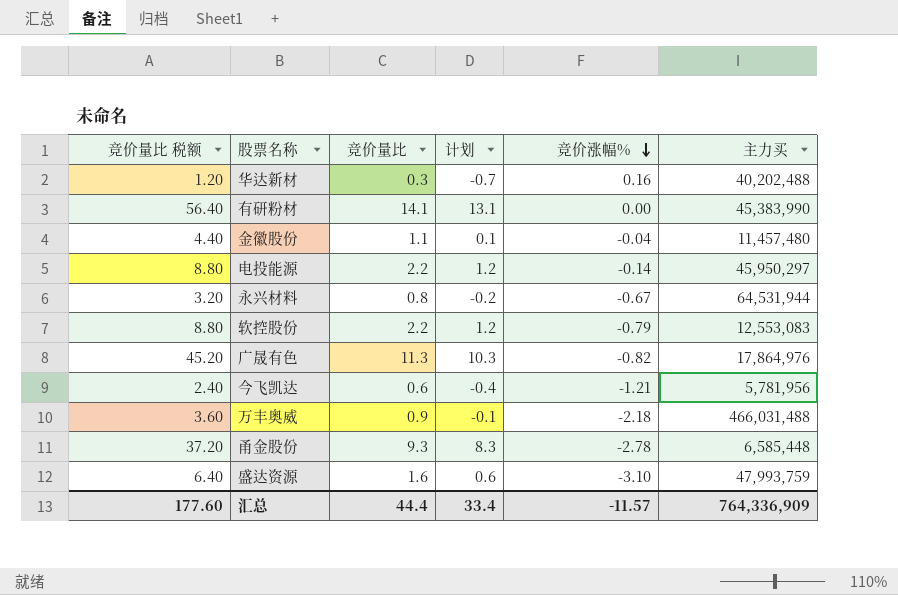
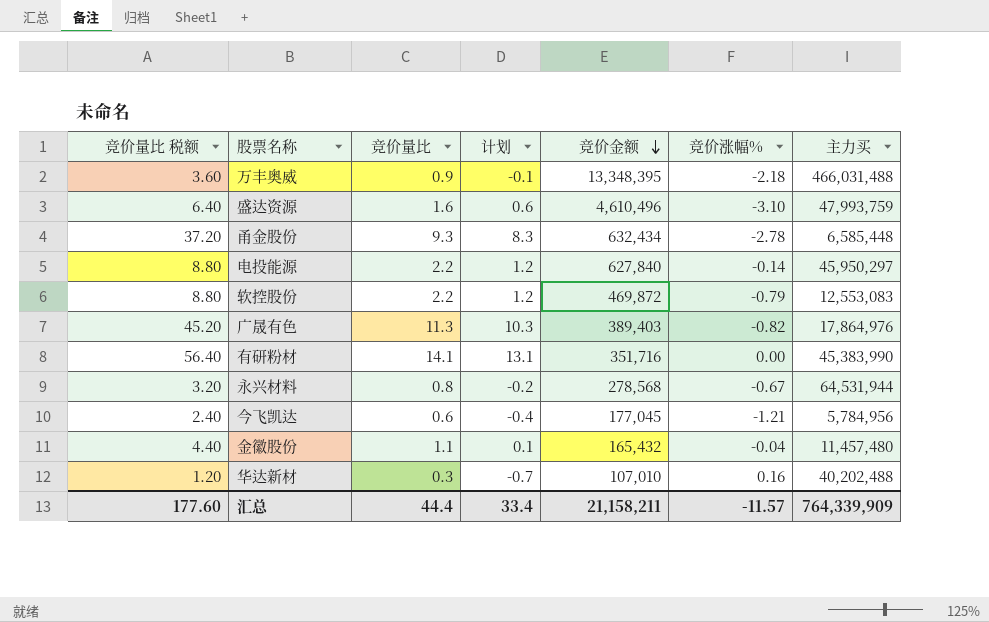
row order: 竞价涨幅% descending -> 竞价金额 descending
column 竞价金额 | position: none -> 5
今飞凯达 | 主力买: 5,781,956 -> 5,784,956
汇总 | 主力买: 764,336,909 -> 764,339,909

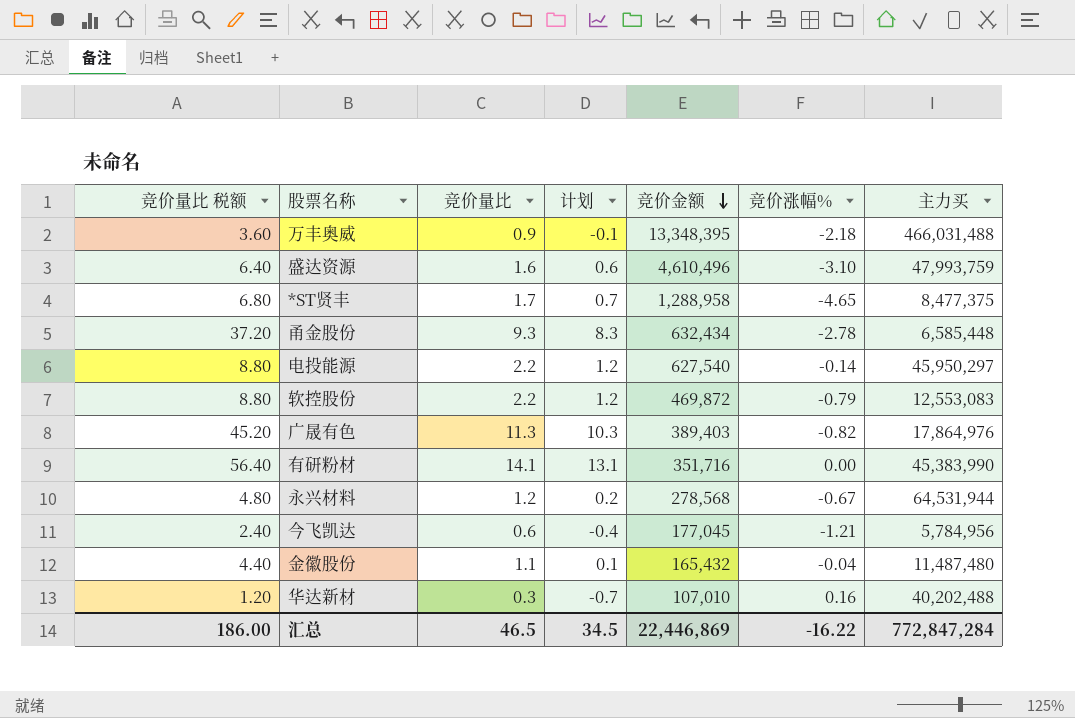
row *ST贤丰: none -> 6.80 | 1.7 | 0.7 | 1,288,958 | -4.65 | 8,477,375
电投能源 | 竞价金额: 627,840 -> 627,540
永兴材料 | 竞价量比 税额: 3.20 -> 4.80
永兴材料 | 竞价量比: 0.8 -> 1.2
永兴材料 | 计划: -0.2 -> 0.2
金徽股份 | 主力买: 11,457,480 -> 11,487,480
汇总 | 竞价量比 税额: 177.60 -> 186.00
汇总 | 竞价量比: 44.4 -> 46.5
汇总 | 计划: 33.4 -> 34.5
汇总 | 竞价金额: 21,158,211 -> 22,446,869
汇总 | 竞价涨幅%: -11.57 -> -16.22
汇总 | 主力买: 764,339,909 -> 772,847,284

